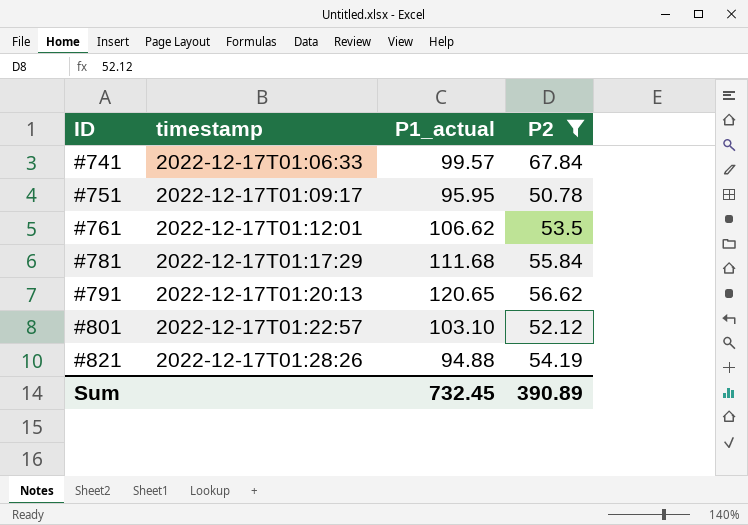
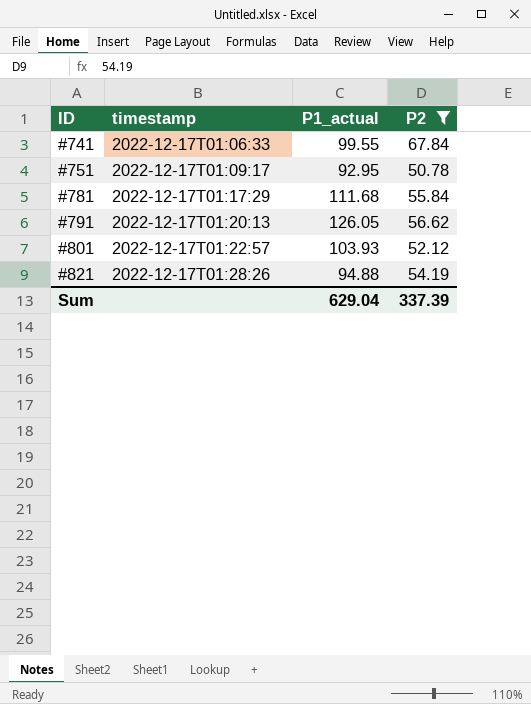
row #761: 2022-12-17T01:12:01 | 106.62 | 53.5 -> none
#741 | P1_actual: 99.57 -> 99.55
#751 | P1_actual: 95.95 -> 92.95
#791 | P1_actual: 120.65 -> 126.05
#801 | P1_actual: 103.10 -> 103.93
Sum | P1_actual: 732.45 -> 629.04
Sum | P2: 390.89 -> 337.39

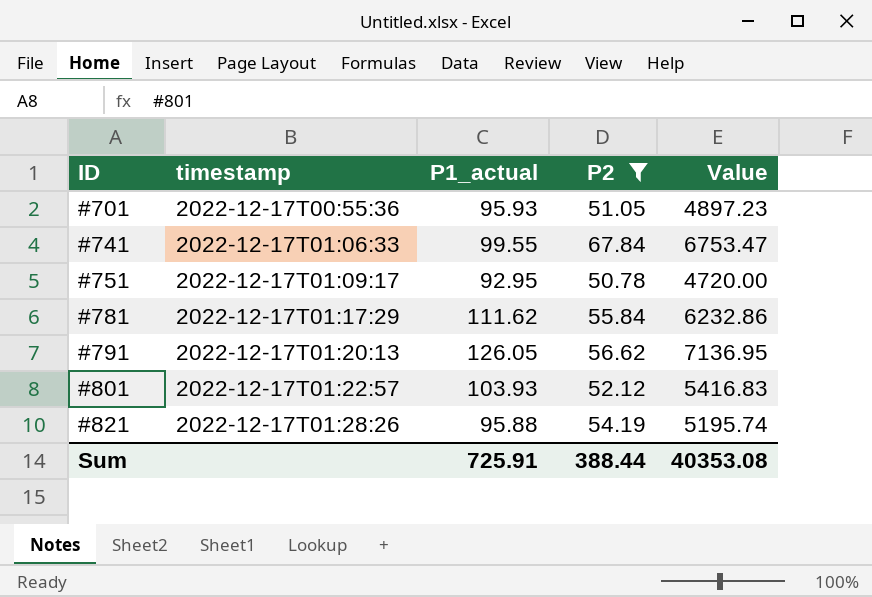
column Value | formula: none -> [P1_actual] * [P2]
row #701: none -> 2022-12-17T00:55:36 | 95.93 | 51.05 | 4897.23
#781 | P1_actual: 111.68 -> 111.62
#821 | P1_actual: 94.88 -> 95.88
Sum | P1_actual: 629.04 -> 725.91
Sum | P2: 337.39 -> 388.44

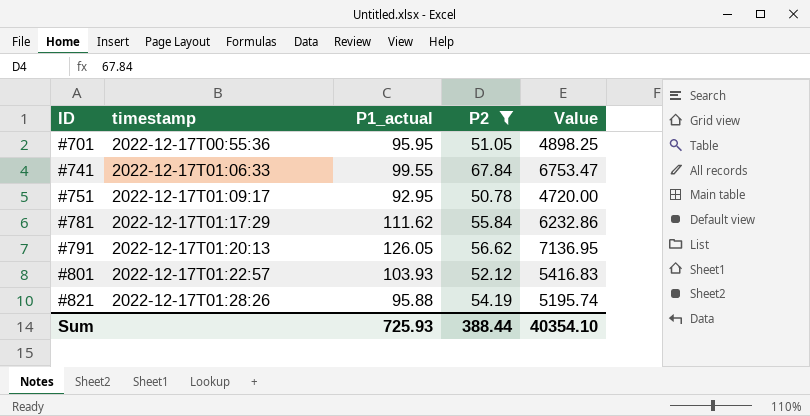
#701 | P1_actual: 95.93 -> 95.95
#701 | Value: 4897.23 -> 4898.25
Sum | P1_actual: 725.91 -> 725.93
Sum | Value: 40353.08 -> 40354.10

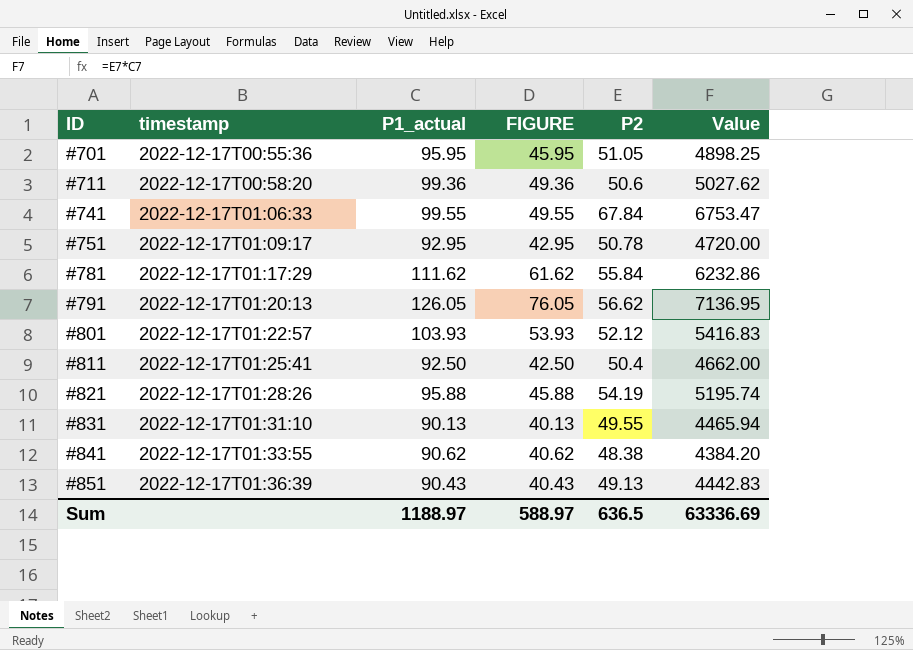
filter: P2 >= 50.78 -> none
column FIGURE | formula: none -> [P1_actual] - 50
Sum | P1_actual: 725.93 -> 1188.97
Sum | P2: 388.44 -> 636.5
Sum | Value: 40354.10 -> 63336.69

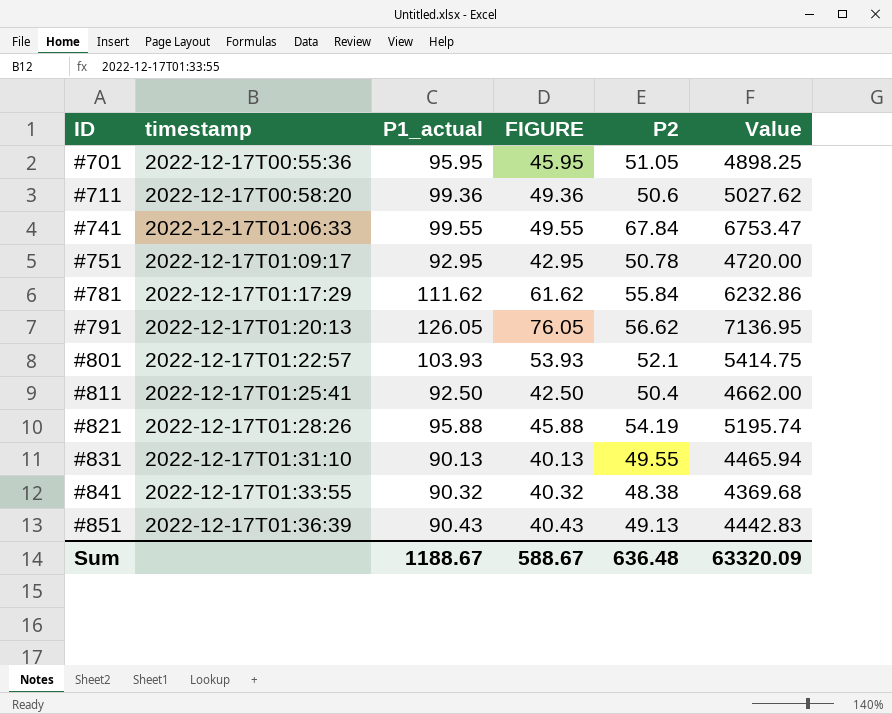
#801 | P2: 52.12 -> 52.1
#801 | Value: 5416.83 -> 5414.75
#841 | P1_actual: 90.62 -> 90.32
#841 | FIGURE: 40.62 -> 40.32
#841 | Value: 4384.20 -> 4369.68
Sum | P1_actual: 1188.97 -> 1188.67
Sum | FIGURE: 588.97 -> 588.67
Sum | P2: 636.5 -> 636.48
Sum | Value: 63336.69 -> 63320.09

